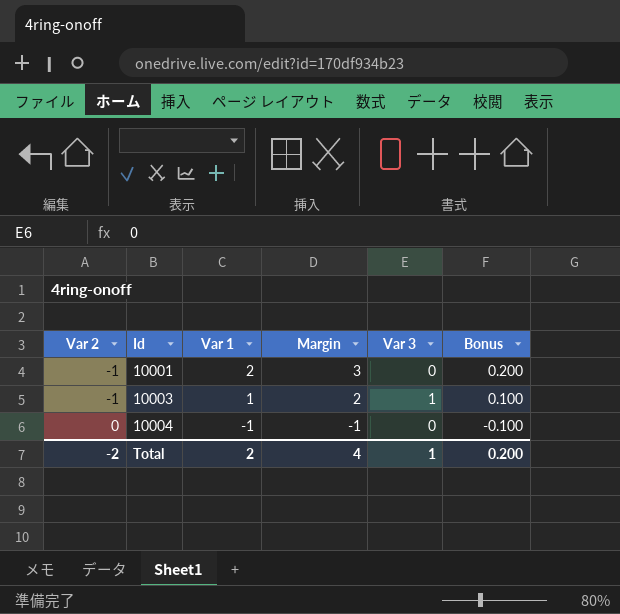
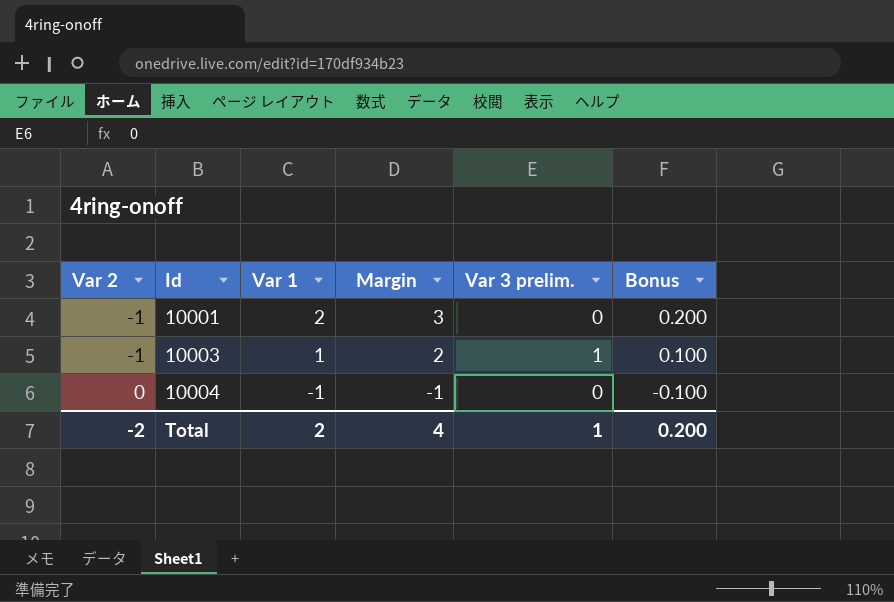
column name: Var 3 -> Var 3 prelim.

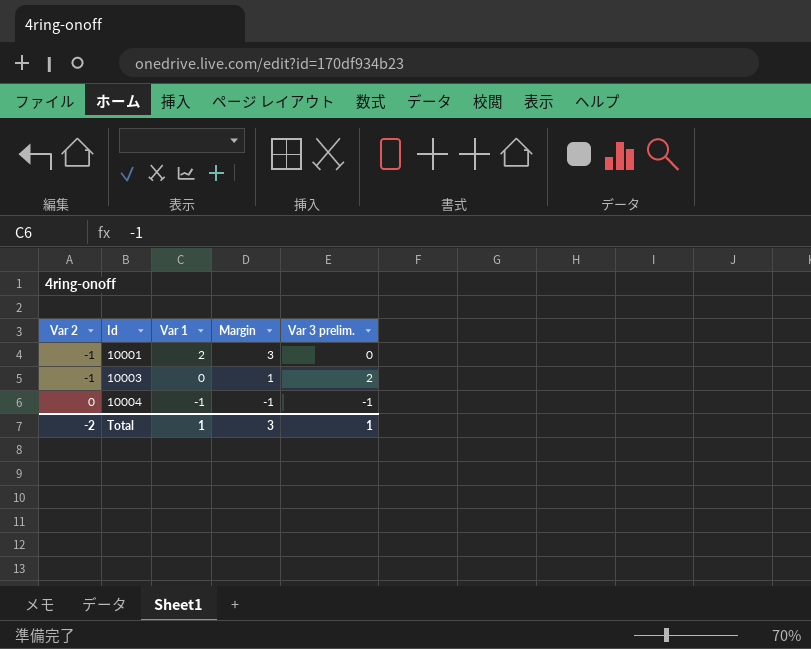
column Bonus | formula: [Var 1] * 0.1 -> none
10003 | Var 1: 1 -> 0
10003 | Margin: 2 -> 1
10003 | Var 3 prelim.: 1 -> 2
10004 | Var 3 prelim.: 0 -> -1
Total | Var 1: 2 -> 1
Total | Margin: 4 -> 3

